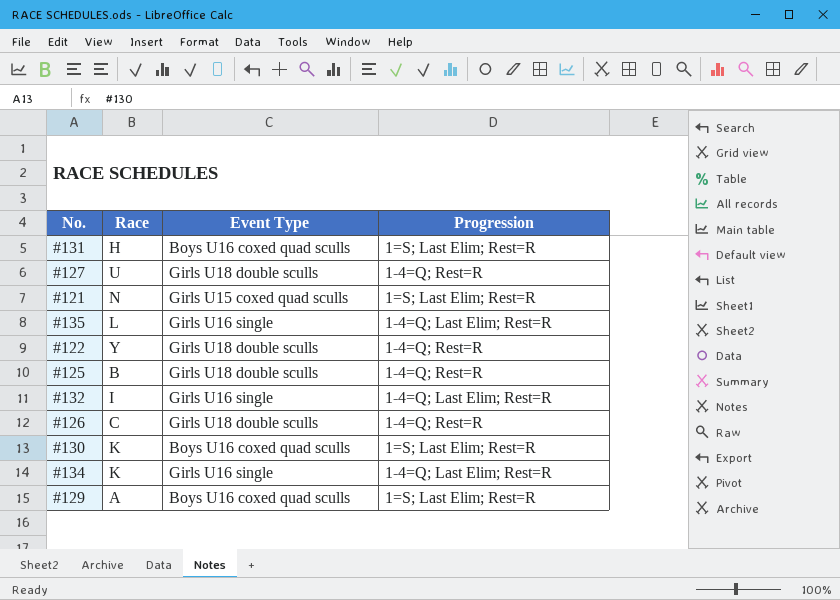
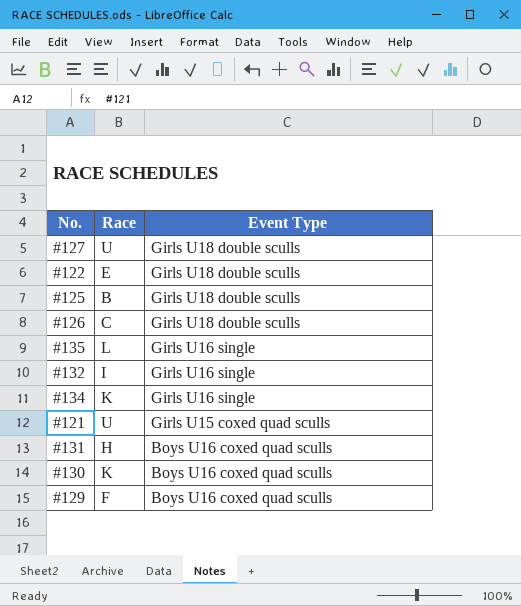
row order: none -> Event Type descending
column Progression | position: 4 -> none
#122 | Race: Y -> E
#121 | Race: N -> U
#129 | Race: A -> F

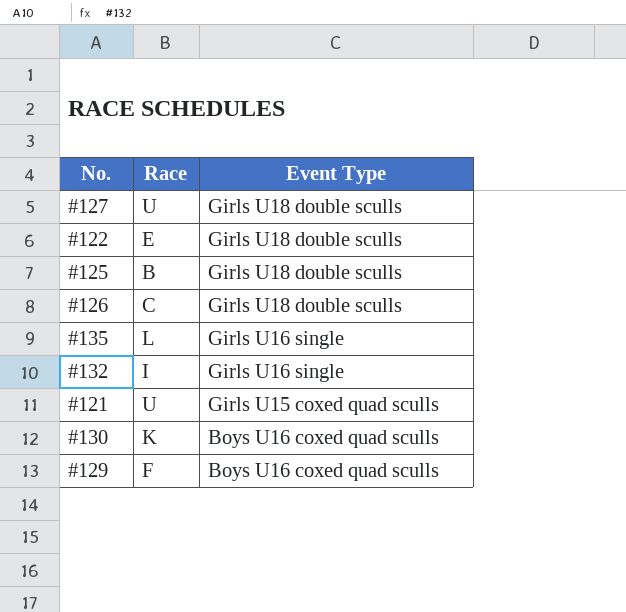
row #134: K | Girls U16 single -> none
row #131: H | Boys U16 coxed quad sculls -> none

